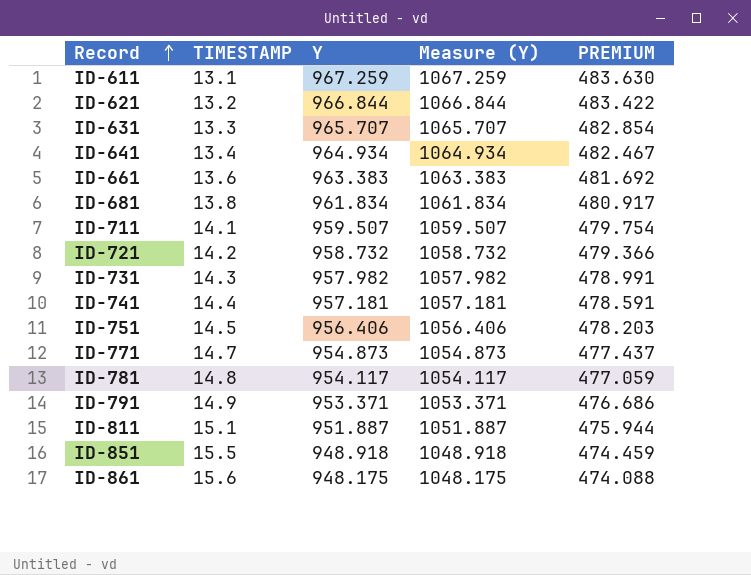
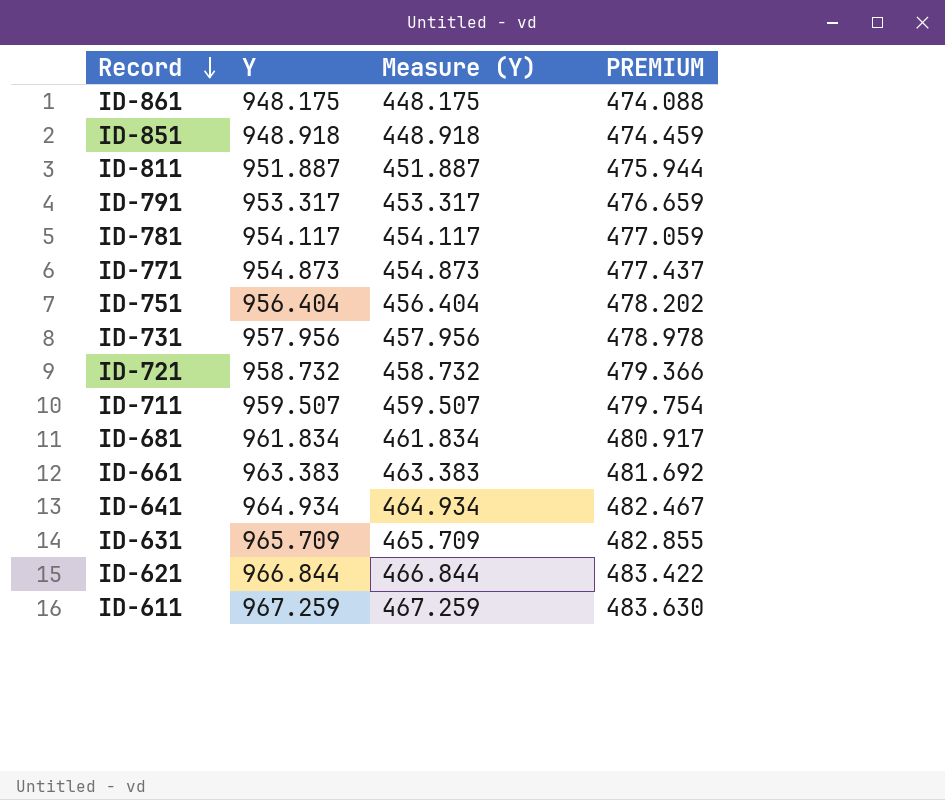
row order: Record ascending -> Record descending
column TIMESTAMP | position: 2 -> none
column Measure (Y) | formula: [Y] + 100 -> [Y] - 500
row ID-741: 14.4 | 957.181 | 1057.181 | 478.591 -> none
ID-791 | Y: 953.371 -> 953.317
ID-791 | PREMIUM: 476.686 -> 476.659
ID-751 | Y: 956.406 -> 956.404
ID-751 | PREMIUM: 478.203 -> 478.202
ID-731 | Y: 957.982 -> 957.956
ID-731 | PREMIUM: 478.991 -> 478.978
ID-631 | Y: 965.707 -> 965.709
ID-631 | PREMIUM: 482.854 -> 482.855

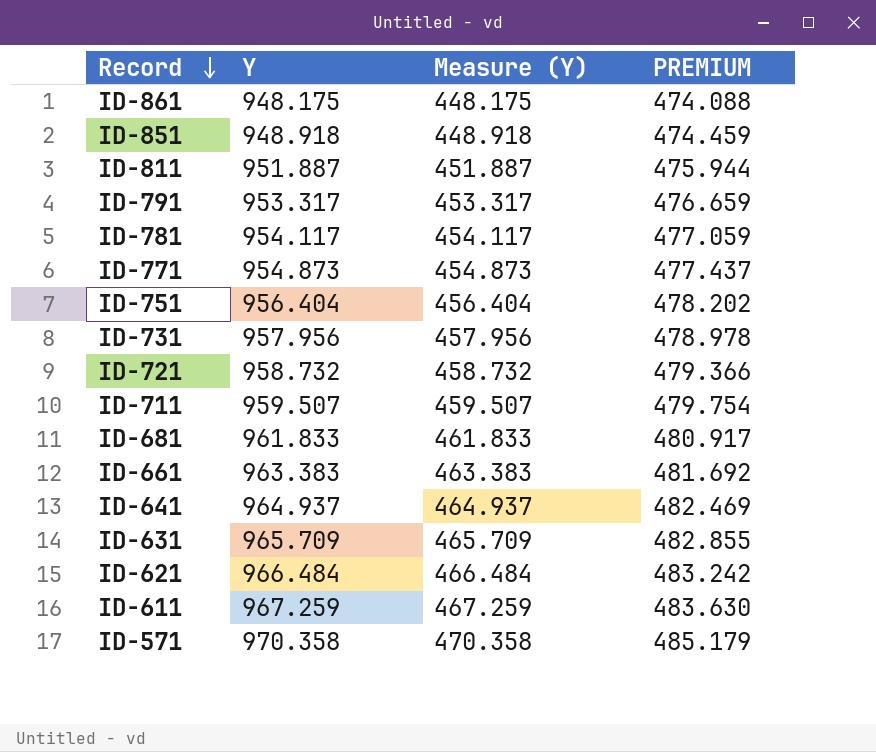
ID-681 | Y: 961.834 -> 961.833
ID-681 | Measure (Y): 461.834 -> 461.833
ID-641 | Y: 964.934 -> 964.937
ID-641 | Measure (Y): 464.934 -> 464.937
ID-641 | PREMIUM: 482.467 -> 482.469
ID-621 | Y: 966.844 -> 966.484
ID-621 | Measure (Y): 466.844 -> 466.484
ID-621 | PREMIUM: 483.422 -> 483.242
row ID-571: none -> 970.358 | 470.358 | 485.179

